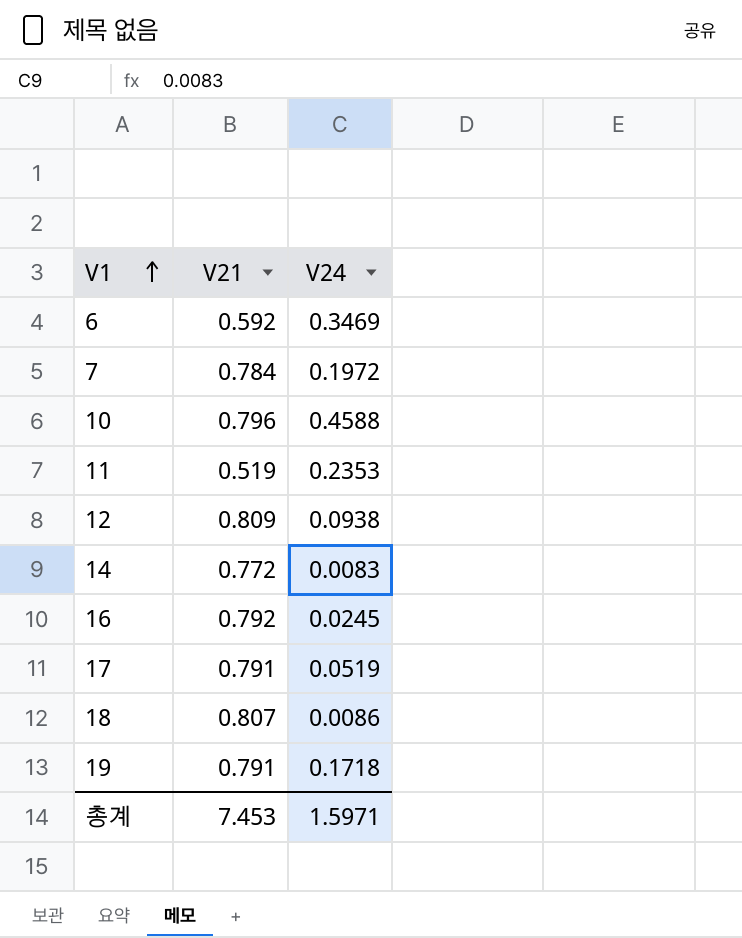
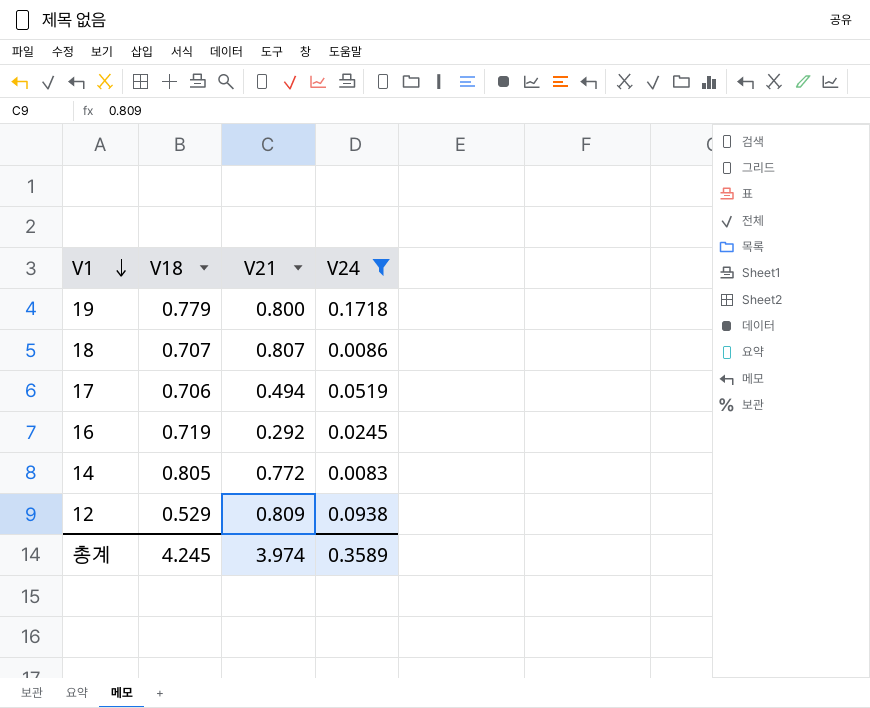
filter: none -> V24 <= 0.1718
row order: V1 ascending -> V1 descending
column V18 | position: none -> 2
19 | V21: 0.791 -> 0.800
17 | V21: 0.791 -> 0.494
16 | V21: 0.792 -> 0.292
총계 | V21: 7.453 -> 3.974
총계 | V24: 1.5971 -> 0.3589

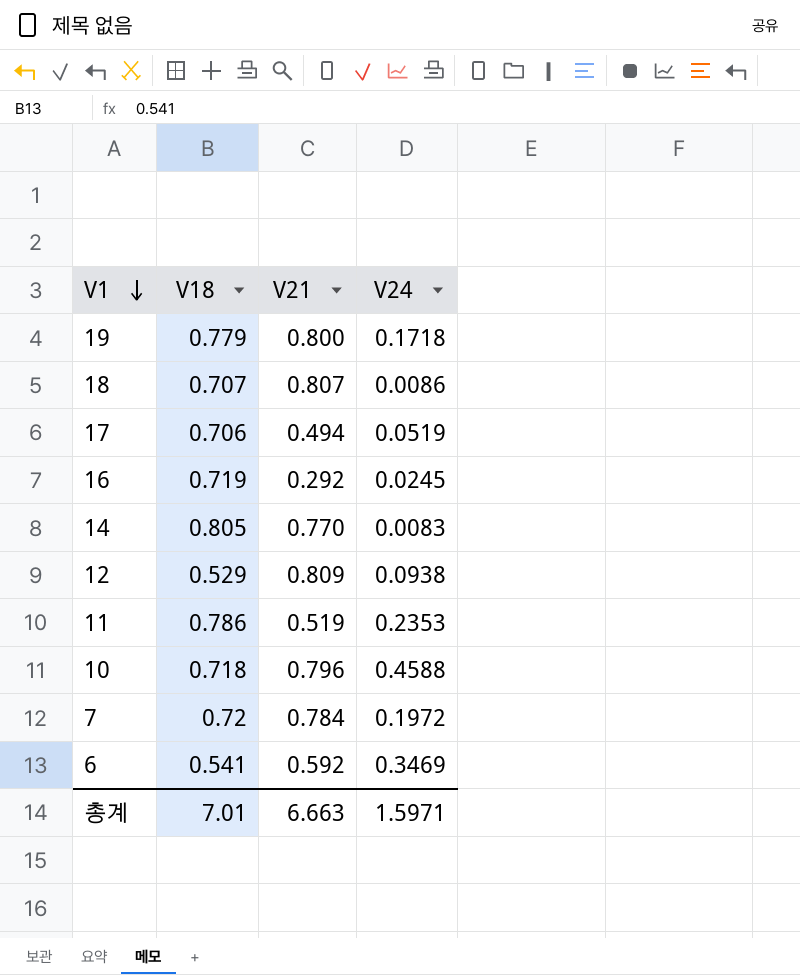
filter: V24 <= 0.1718 -> none
14 | V21: 0.772 -> 0.770
총계 | V18: 4.245 -> 7.01
총계 | V21: 3.974 -> 6.663
총계 | V24: 0.3589 -> 1.5971

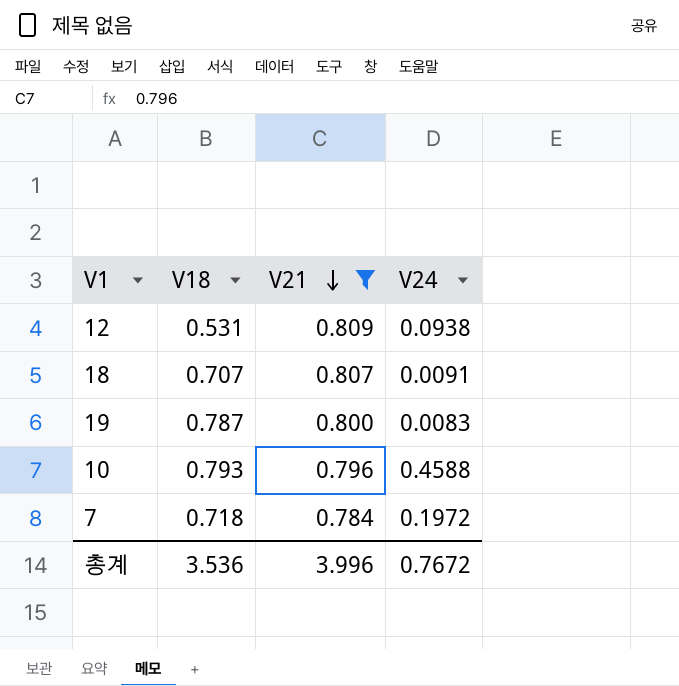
filter: none -> V21 >= 0.784
row order: V1 descending -> V21 descending
12 | V18: 0.529 -> 0.531
18 | V24: 0.0086 -> 0.0091
19 | V18: 0.779 -> 0.787
19 | V24: 0.1718 -> 0.0083
10 | V18: 0.718 -> 0.793
7 | V18: 0.72 -> 0.718
총계 | V18: 7.01 -> 3.536
총계 | V21: 6.663 -> 3.996
총계 | V24: 1.5971 -> 0.7672

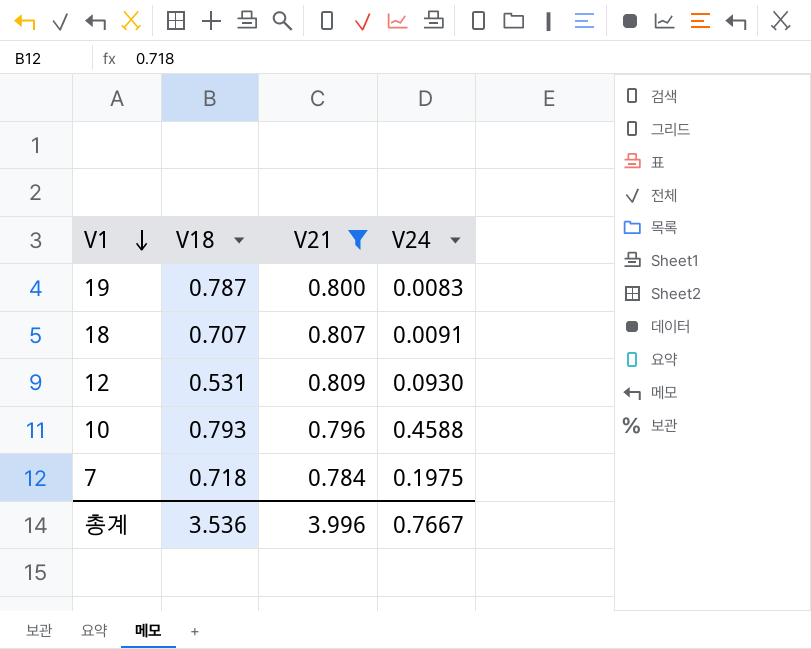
row order: V21 descending -> V1 descending
12 | V24: 0.0938 -> 0.0930
7 | V24: 0.1972 -> 0.1975
총계 | V24: 0.7672 -> 0.7667

